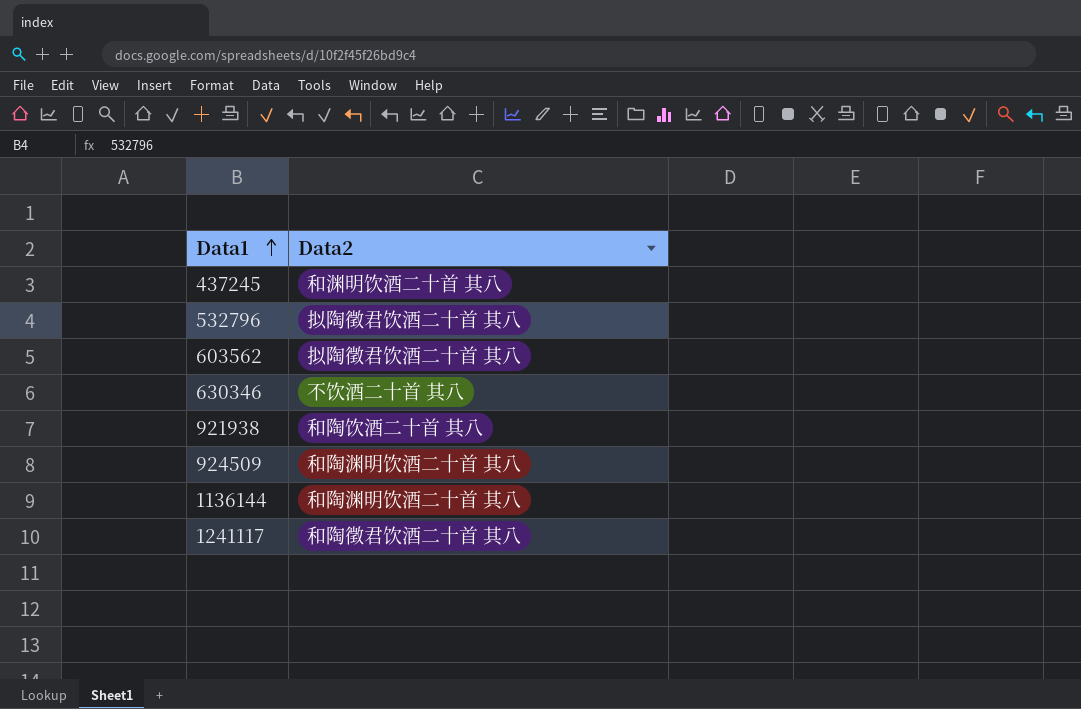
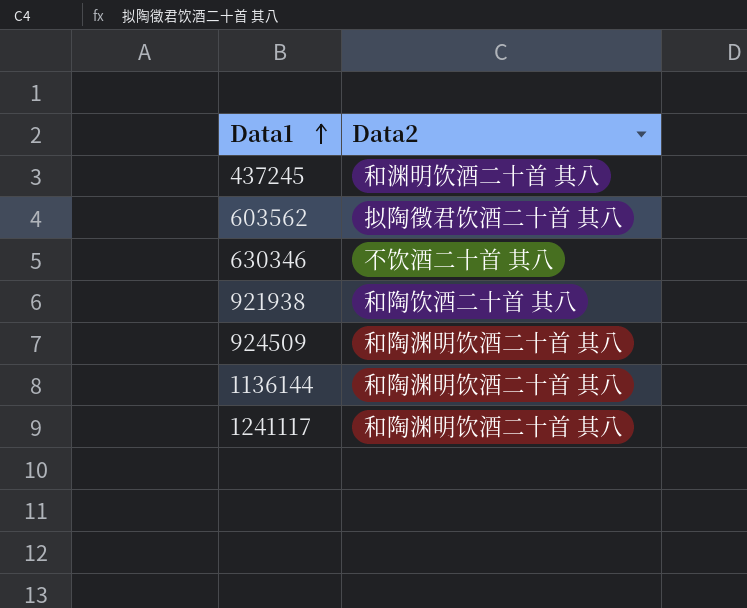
row 532796: 拟陶徵君饮酒二十首 其八 -> none
1241117 | Data2: 和陶徵君饮酒二十首 其八 -> 和陶渊明饮酒二十首 其八

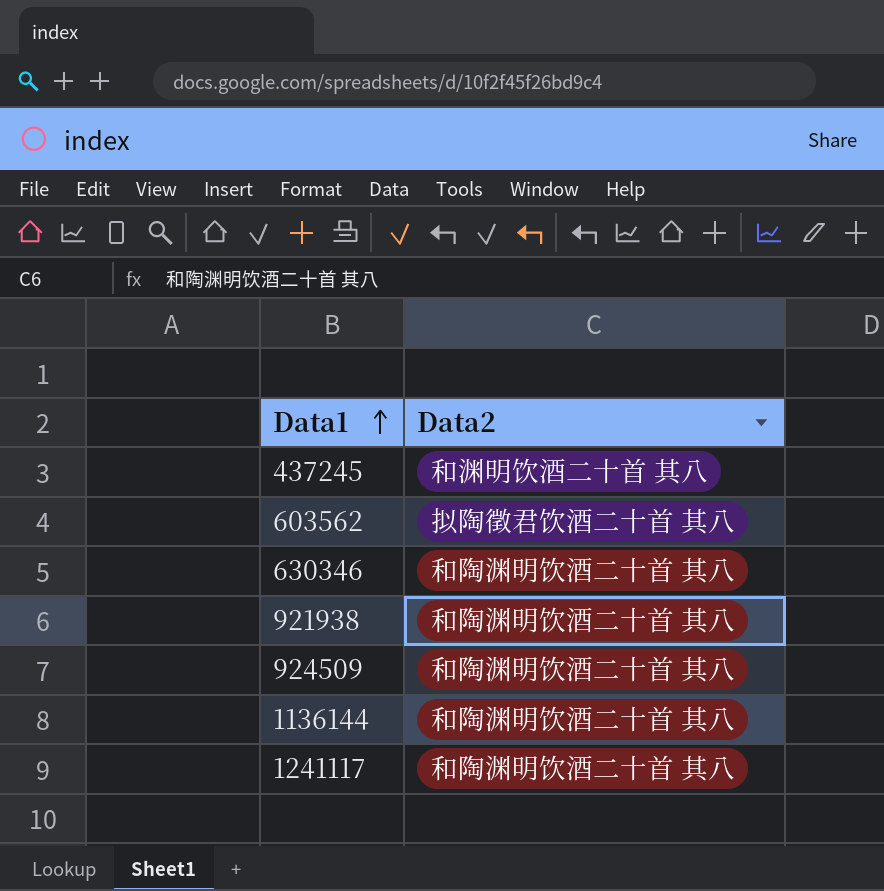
630346 | Data2: 不饮酒二十首 其八 -> 和陶渊明饮酒二十首 其八
921938 | Data2: 和陶饮酒二十首 其八 -> 和陶渊明饮酒二十首 其八

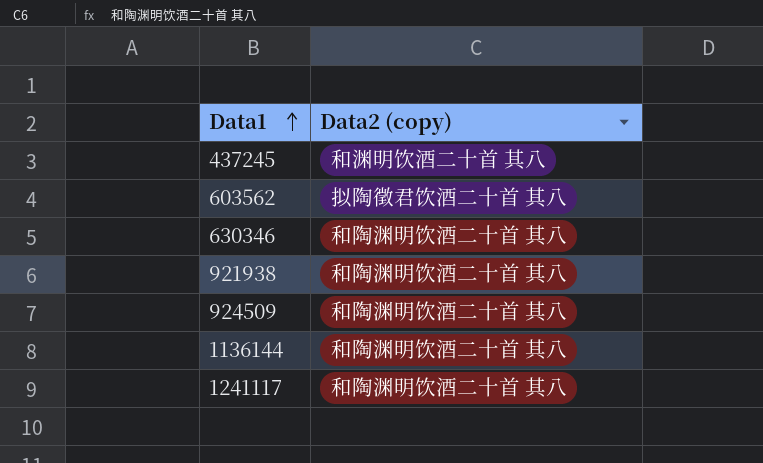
column name: Data2 -> Data2 (copy)

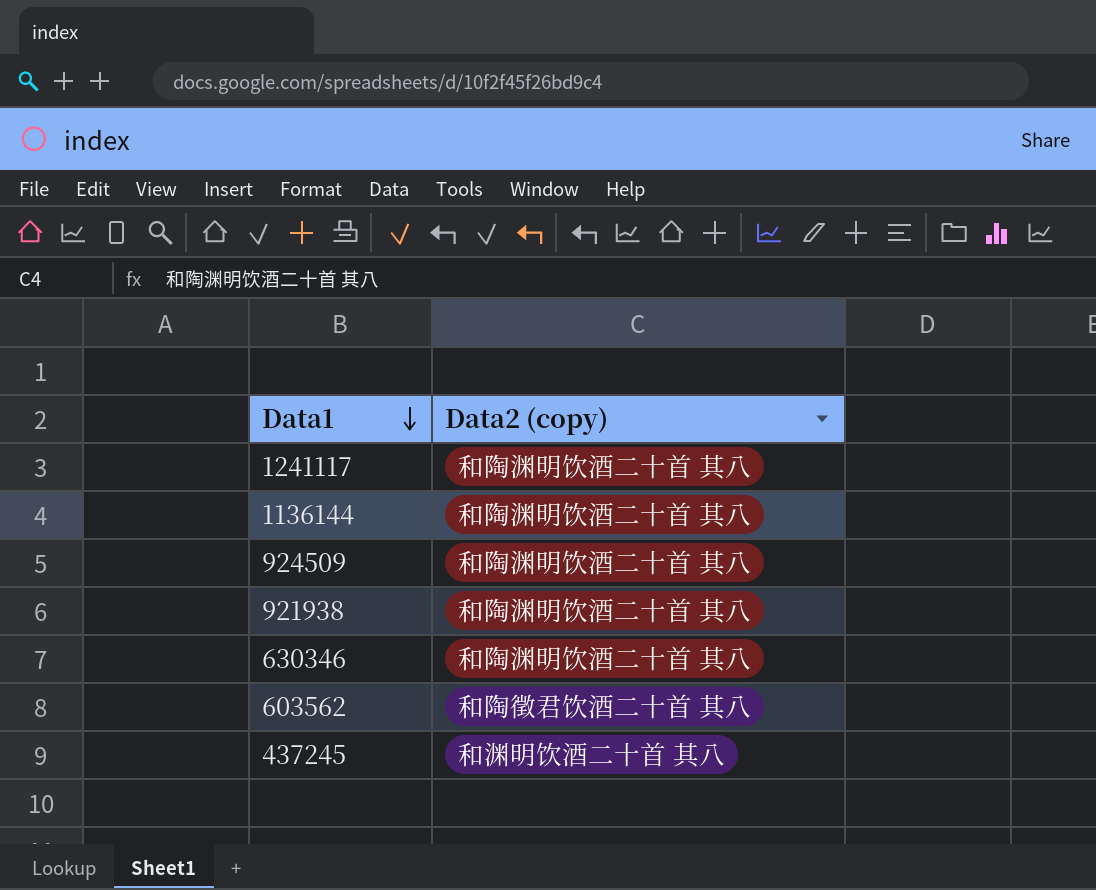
row order: Data1 ascending -> Data1 descending
603562 | Data2 (copy): 拟陶徵君饮酒二十首 其八 -> 和陶徵君饮酒二十首 其八

